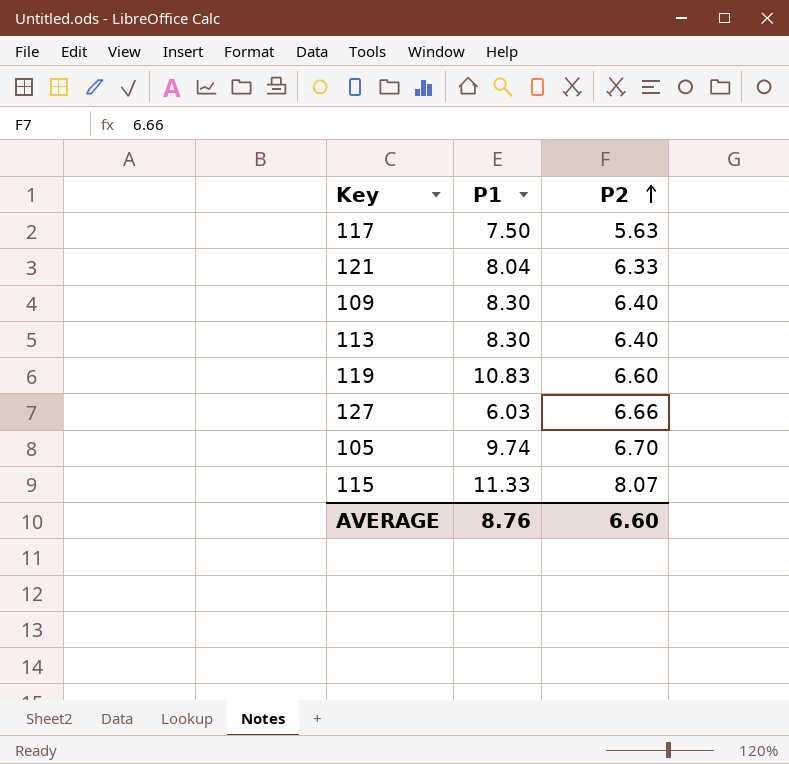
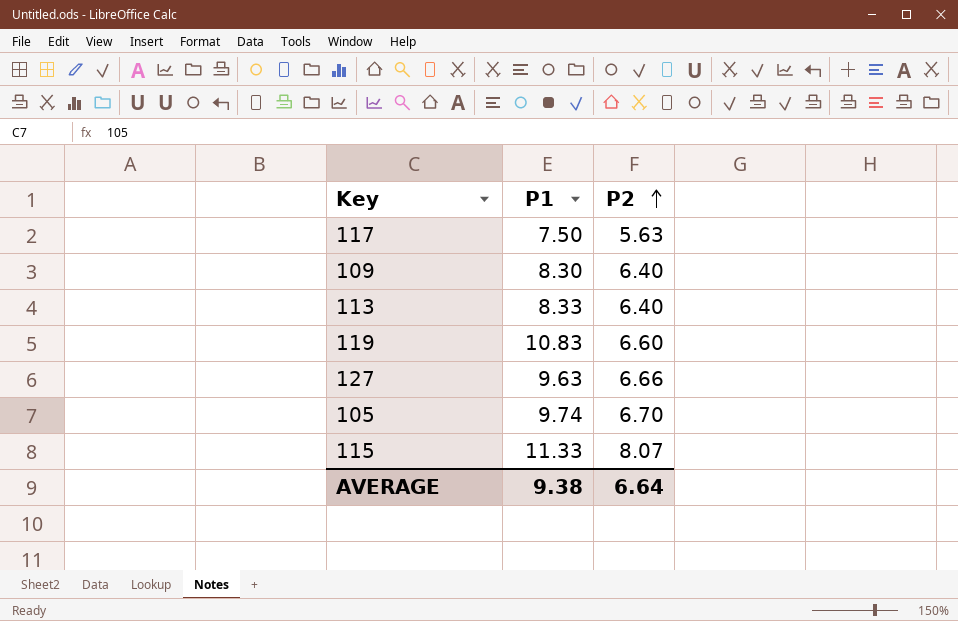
row 121: 8.04 | 6.33 -> none
113 | P1: 8.30 -> 8.33
127 | P1: 6.03 -> 9.63
AVERAGE | P1: 8.76 -> 9.38
AVERAGE | P2: 6.60 -> 6.64

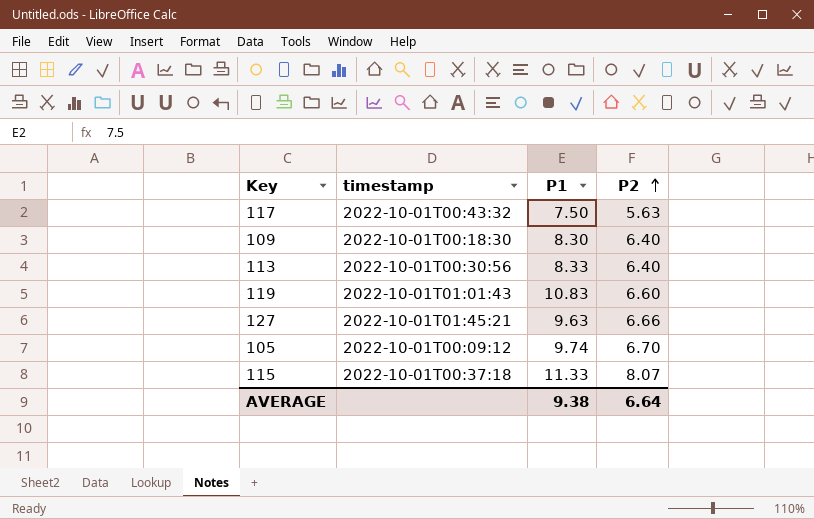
column timestamp | position: none -> 2

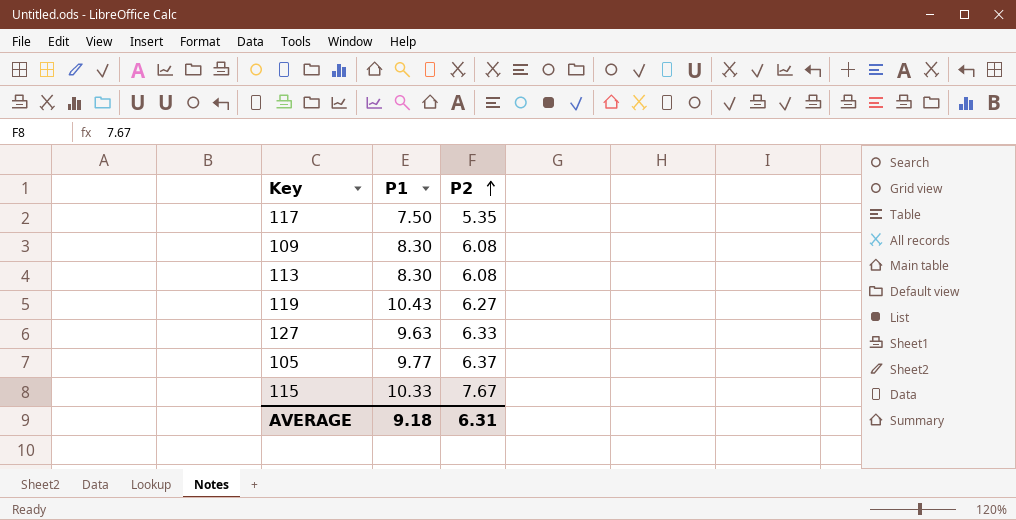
column timestamp | position: 2 -> none
117 | P2: 5.63 -> 5.35
109 | P2: 6.40 -> 6.08
113 | P1: 8.33 -> 8.30
113 | P2: 6.40 -> 6.08
119 | P1: 10.83 -> 10.43
119 | P2: 6.60 -> 6.27
127 | P2: 6.66 -> 6.33
105 | P1: 9.74 -> 9.77
105 | P2: 6.70 -> 6.37
115 | P1: 11.33 -> 10.33
115 | P2: 8.07 -> 7.67
AVERAGE | P1: 9.38 -> 9.18
AVERAGE | P2: 6.64 -> 6.31

